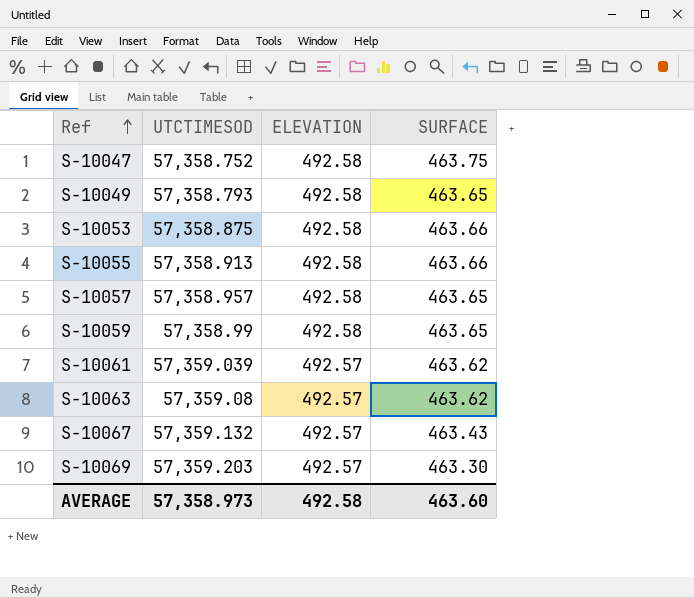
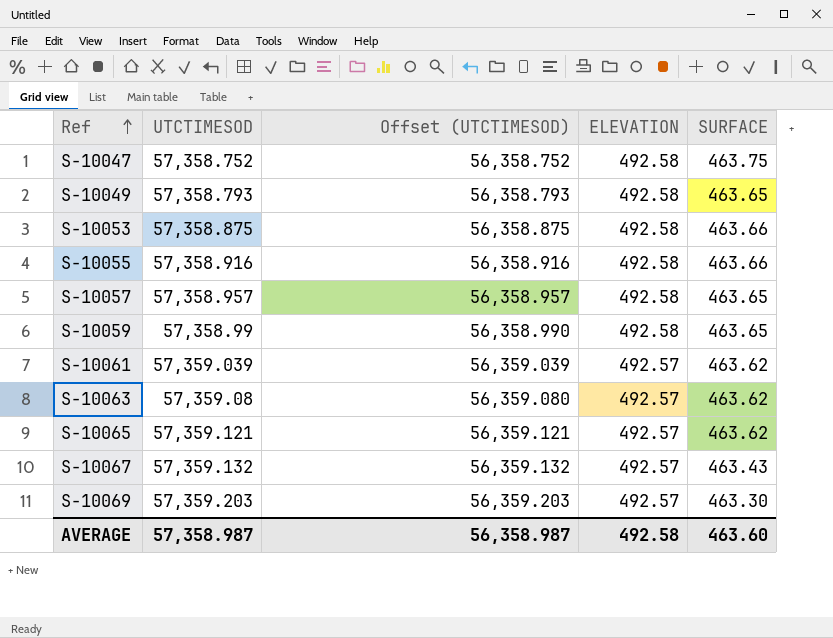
column Offset (UTCTIMESOD) | formula: none -> [UTCTIMESOD] - 1000
S-10055 | UTCTIMESOD: 57,358.913 -> 57,358.916
row S-10065: none -> 57,359.121 | 56,359.121 | 492.57 | 463.62
AVERAGE | UTCTIMESOD: 57,358.973 -> 57,358.987

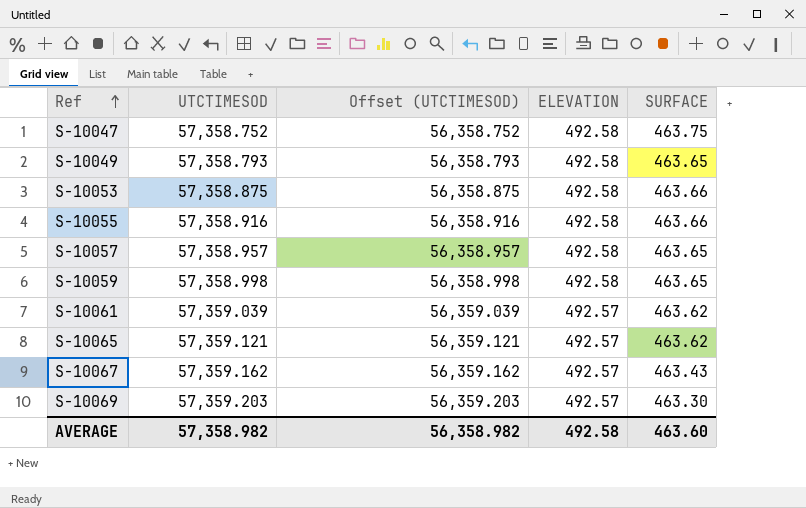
row S-10063: 57,359.08 | 56,359.080 | 492.57 | 463.62 -> none
S-10059 | UTCTIMESOD: 57,358.99 -> 57,358.998
S-10059 | Offset (UTCTIMESOD): 56,358.990 -> 56,358.998
S-10067 | UTCTIMESOD: 57,359.132 -> 57,359.162
S-10067 | Offset (UTCTIMESOD): 56,359.132 -> 56,359.162
AVERAGE | UTCTIMESOD: 57,358.987 -> 57,358.982
AVERAGE | Offset (UTCTIMESOD): 56,358.987 -> 56,358.982

